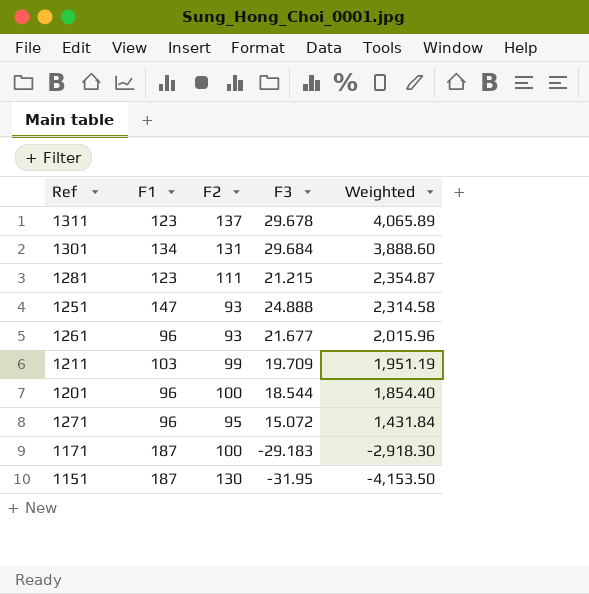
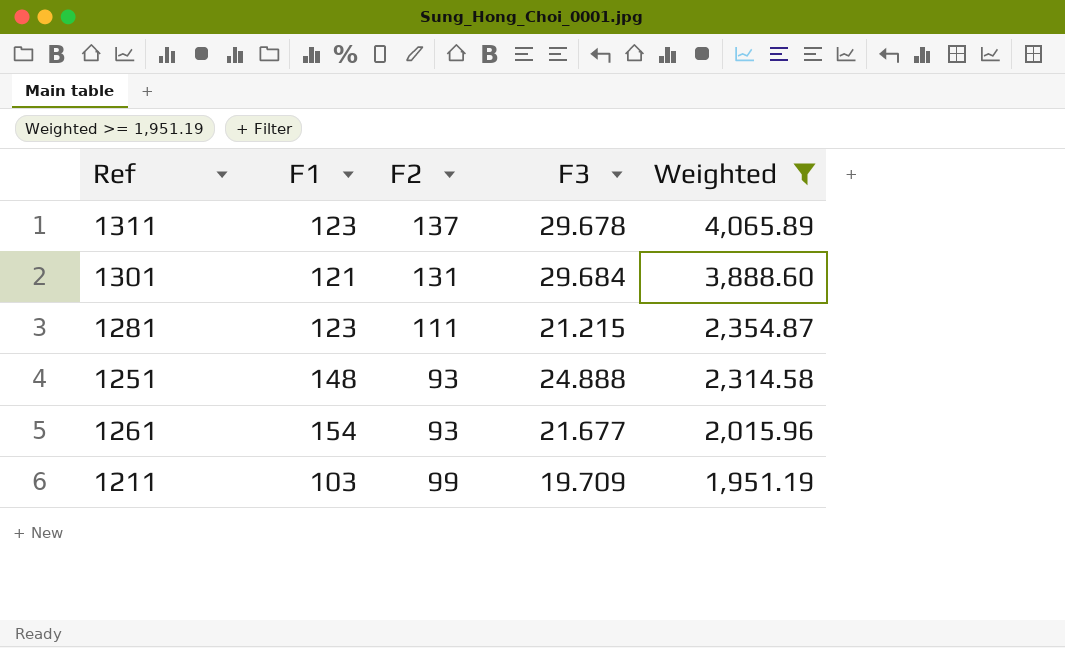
filter: none -> Weighted >= 1,951.19
1301 | F1: 134 -> 121
1251 | F1: 147 -> 148
1261 | F1: 96 -> 154

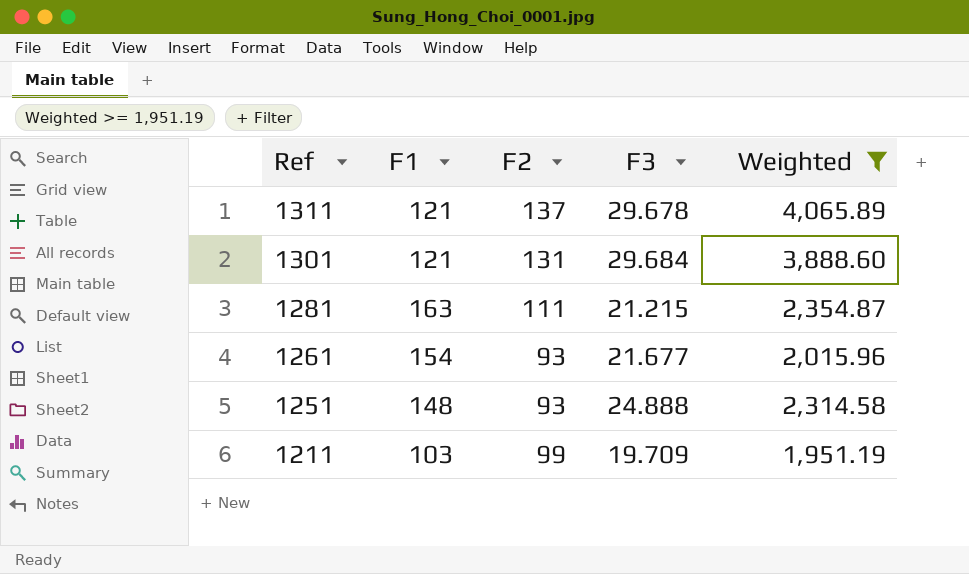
row order: Weighted descending -> Ref descending
1311 | F1: 123 -> 121
1281 | F1: 123 -> 163

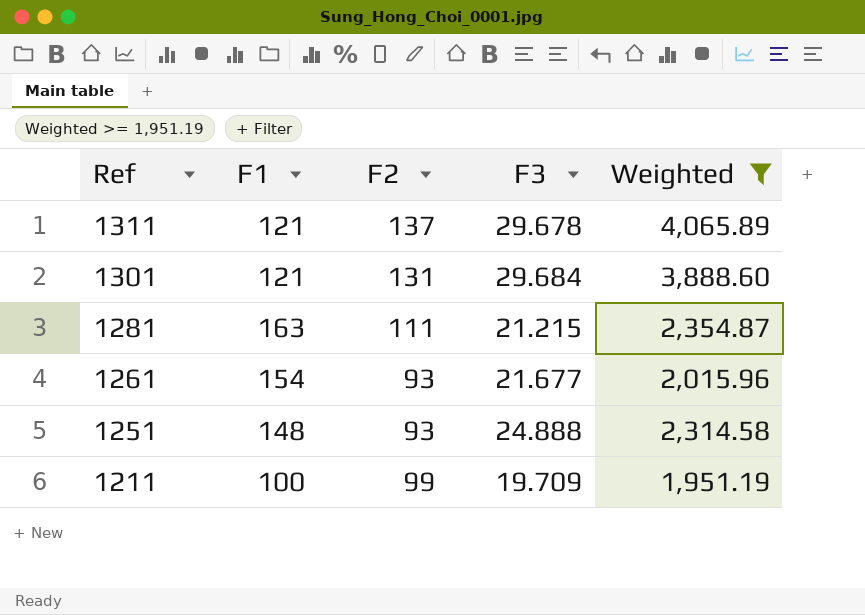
1211 | F1: 103 -> 100

